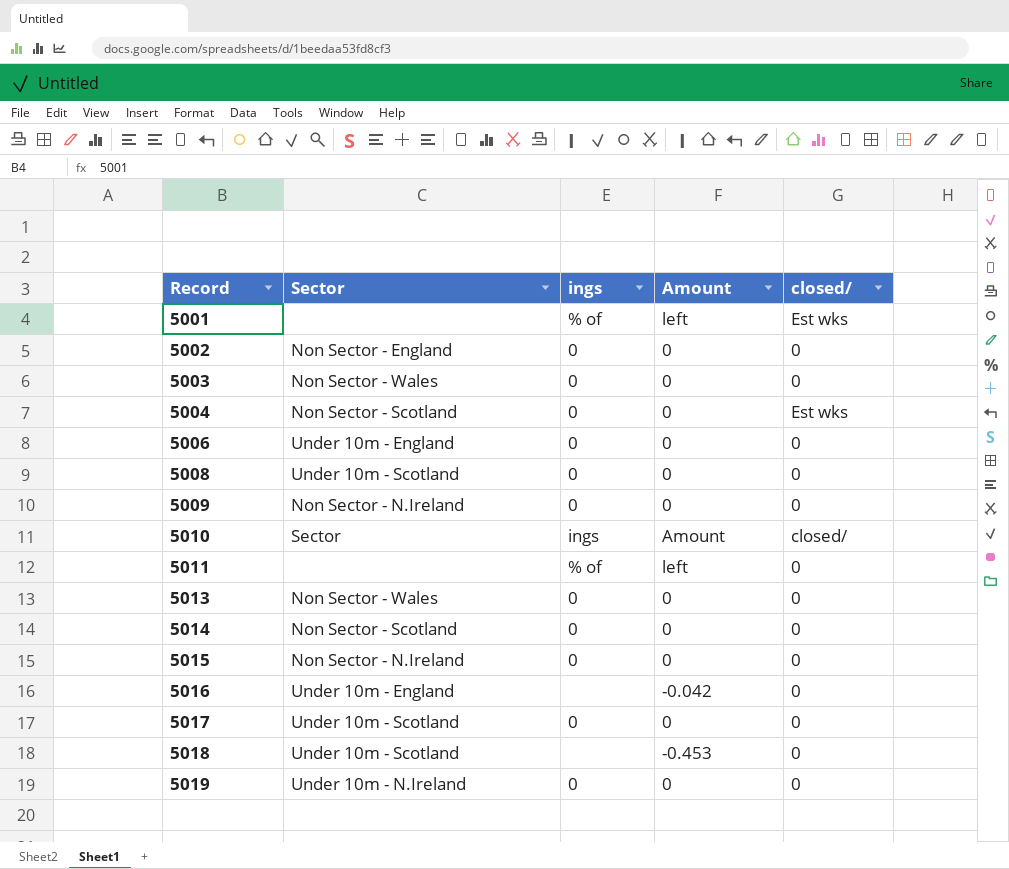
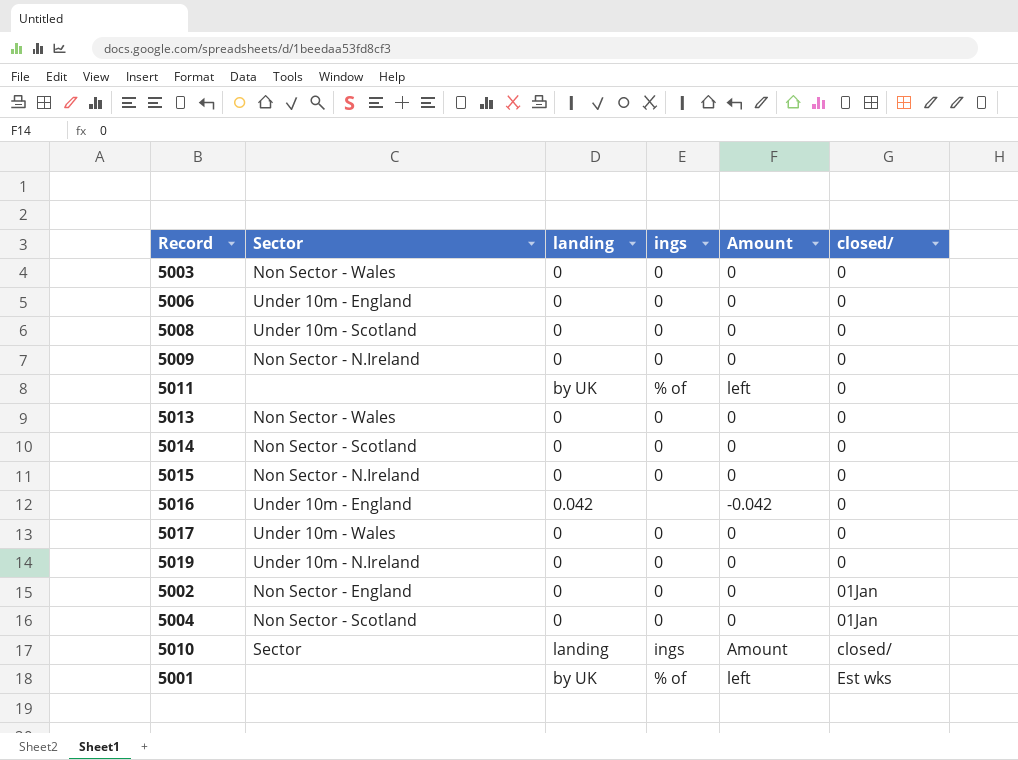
row order: Record ascending -> closed/ ascending
column landing | position: none -> 3
row 5018: Under 10m - Scotland | none | -0.453 | 0 -> none
5017 | Sector: Under 10m - Scotland -> Under 10m - Wales
5002 | closed/: 0 -> 01Jan
5004 | closed/: Est wks -> 01Jan

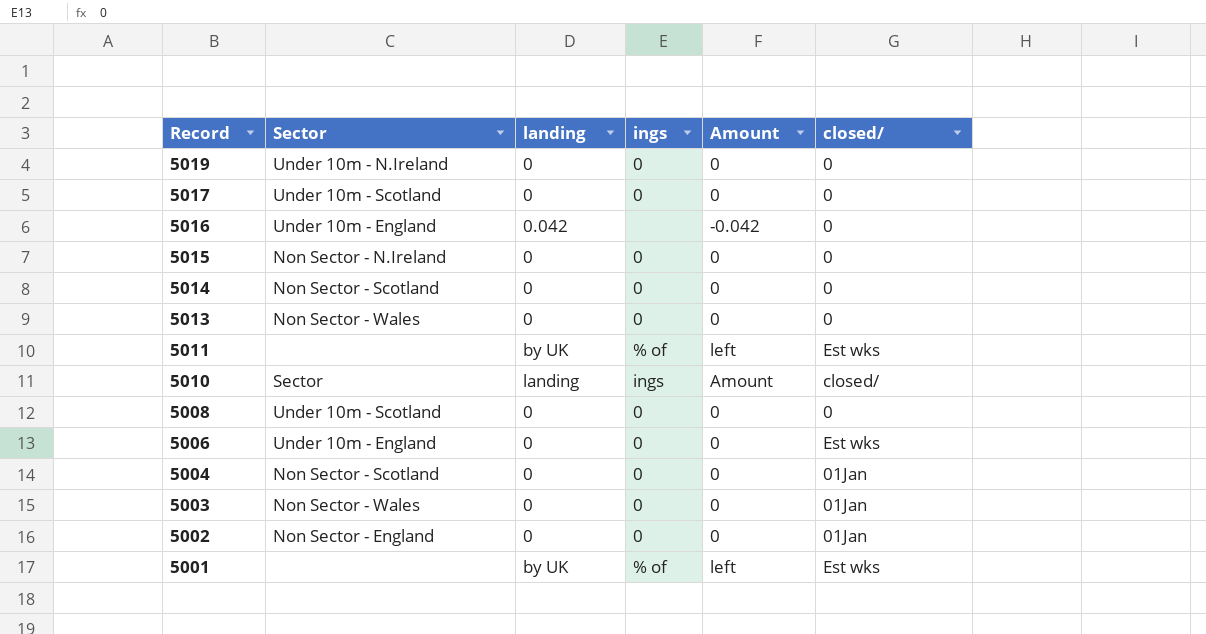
row order: closed/ ascending -> Record descending
row 5009: Non Sector - N.Ireland | 0 | 0 | 0 | 0 -> none
5017 | Sector: Under 10m - Wales -> Under 10m - Scotland
5011 | closed/: 0 -> Est wks
5006 | closed/: 0 -> Est wks
5003 | closed/: 0 -> 01Jan

